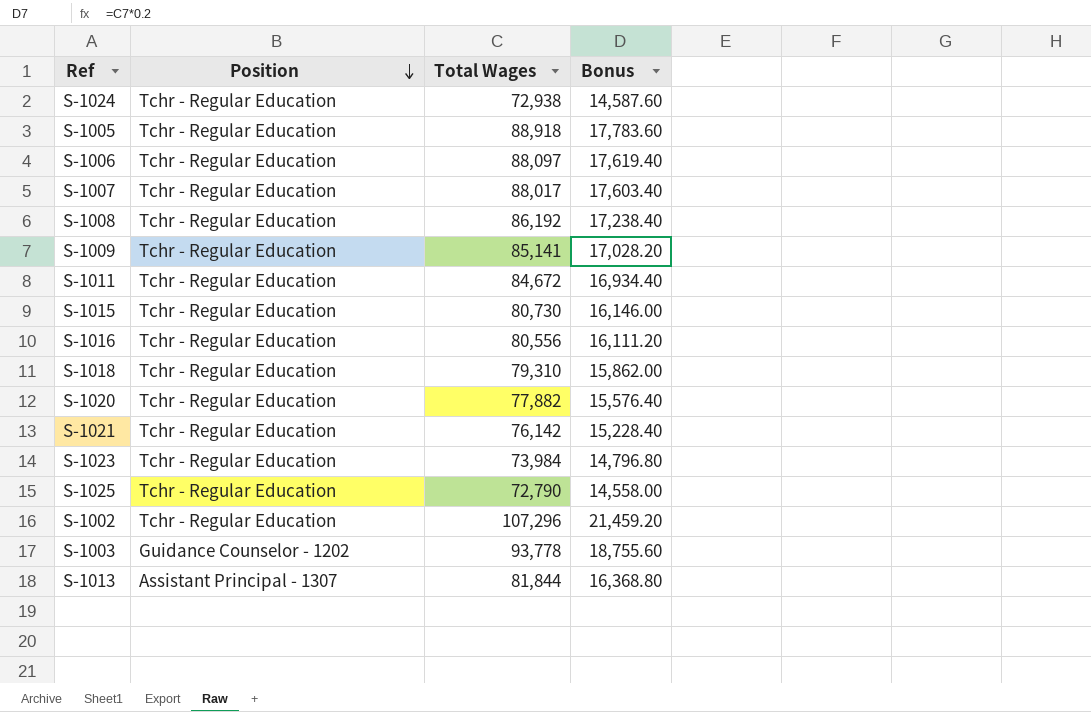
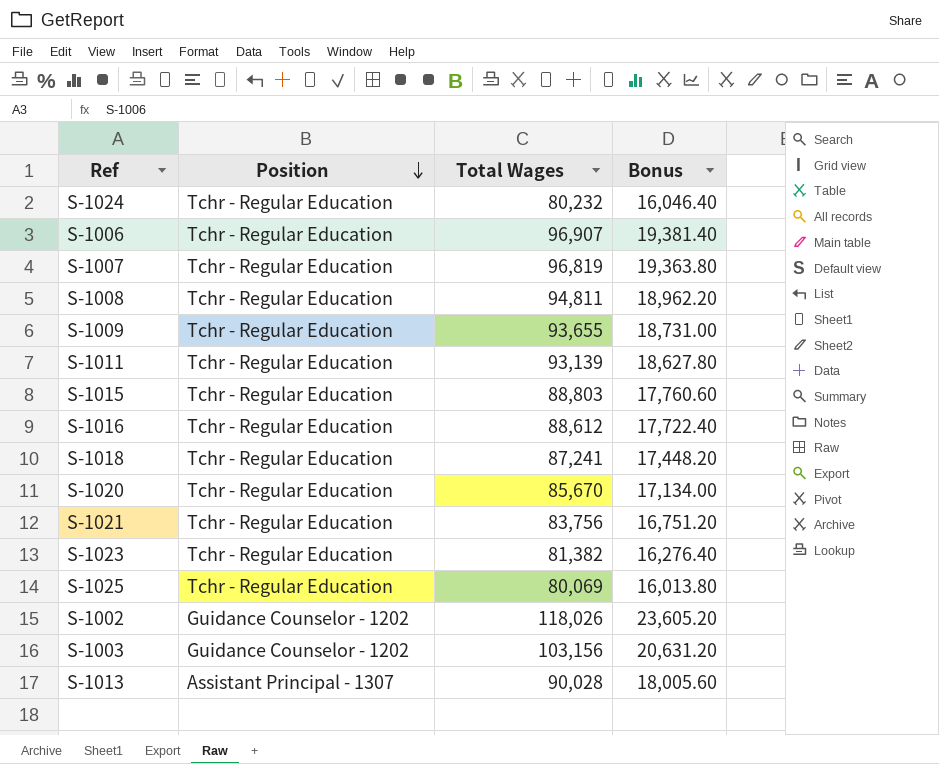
row S-1005: Tchr - Regular Education | 88,918 | 17,783.60 -> none
S-1024 | Total Wages: 72,938 -> 80,232
S-1024 | Bonus: 14,587.60 -> 16,046.40
S-1006 | Total Wages: 88,097 -> 96,907
S-1006 | Bonus: 17,619.40 -> 19,381.40
S-1007 | Total Wages: 88,017 -> 96,819
S-1007 | Bonus: 17,603.40 -> 19,363.80
S-1008 | Total Wages: 86,192 -> 94,811
S-1008 | Bonus: 17,238.40 -> 18,962.20
S-1009 | Total Wages: 85,141 -> 93,655
S-1009 | Bonus: 17,028.20 -> 18,731.00
S-1011 | Total Wages: 84,672 -> 93,139
S-1011 | Bonus: 16,934.40 -> 18,627.80
S-1015 | Total Wages: 80,730 -> 88,803
S-1015 | Bonus: 16,146.00 -> 17,760.60
S-1016 | Total Wages: 80,556 -> 88,612
S-1016 | Bonus: 16,111.20 -> 17,722.40
S-1018 | Total Wages: 79,310 -> 87,241
S-1018 | Bonus: 15,862.00 -> 17,448.20
S-1020 | Total Wages: 77,882 -> 85,670
S-1020 | Bonus: 15,576.40 -> 17,134.00
S-1021 | Total Wages: 76,142 -> 83,756
S-1021 | Bonus: 15,228.40 -> 16,751.20
S-1023 | Total Wages: 73,984 -> 81,382
S-1023 | Bonus: 14,796.80 -> 16,276.40
S-1025 | Total Wages: 72,790 -> 80,069
S-1025 | Bonus: 14,558.00 -> 16,013.80
S-1002 | Position: Tchr - Regular Education -> Guidance Counselor - 1202
S-1002 | Total Wages: 107,296 -> 118,026
S-1002 | Bonus: 21,459.20 -> 23,605.20
S-1003 | Total Wages: 93,778 -> 103,156
S-1003 | Bonus: 18,755.60 -> 20,631.20
S-1013 | Total Wages: 81,844 -> 90,028
S-1013 | Bonus: 16,368.80 -> 18,005.60

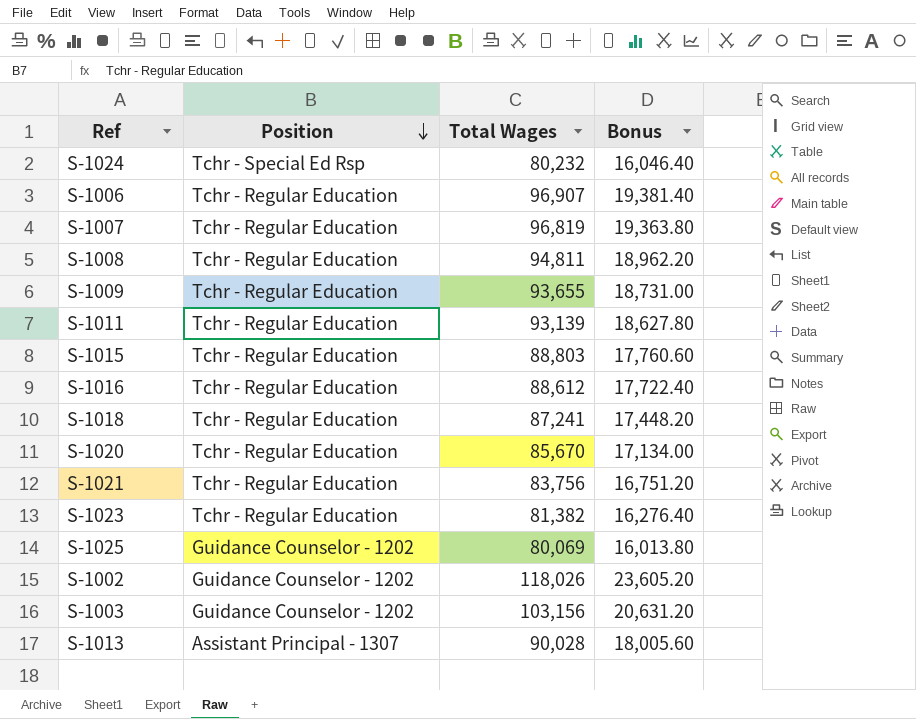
S-1024 | Position: Tchr - Regular Education -> Tchr - Special Ed Rsp
S-1025 | Position: Tchr - Regular Education -> Guidance Counselor - 1202

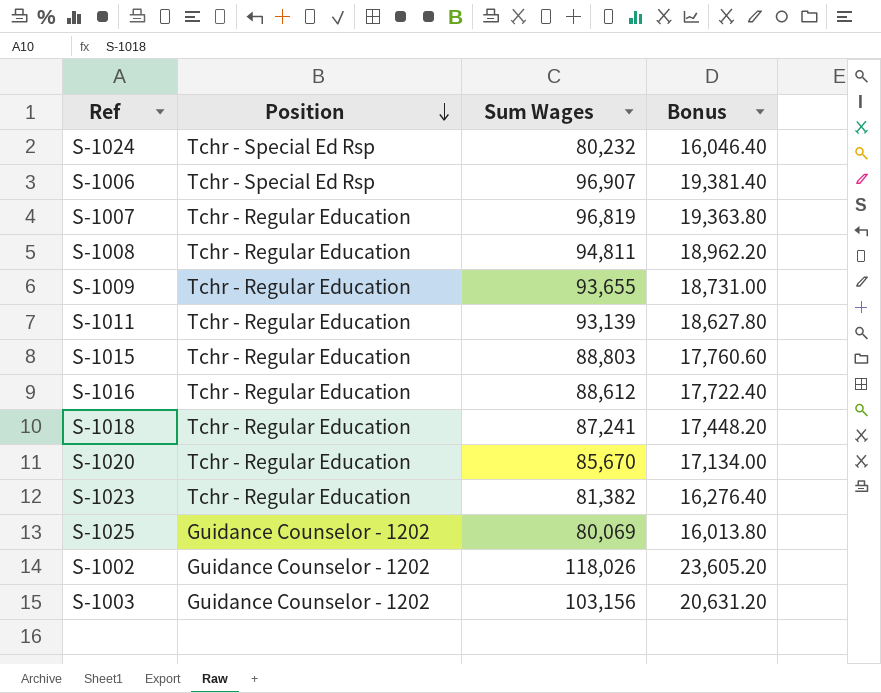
column name: Total Wages -> Sum Wages
row S-1021: Tchr - Regular Education | 83,756 | 16,751.20 -> none
row S-1013: Assistant Principal - 1307 | 90,028 | 18,005.60 -> none
S-1006 | Position: Tchr - Regular Education -> Tchr - Special Ed Rsp

